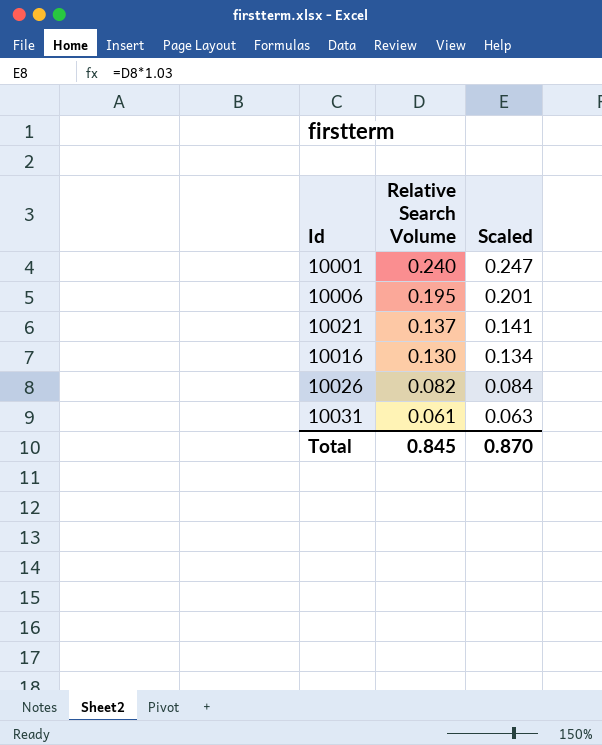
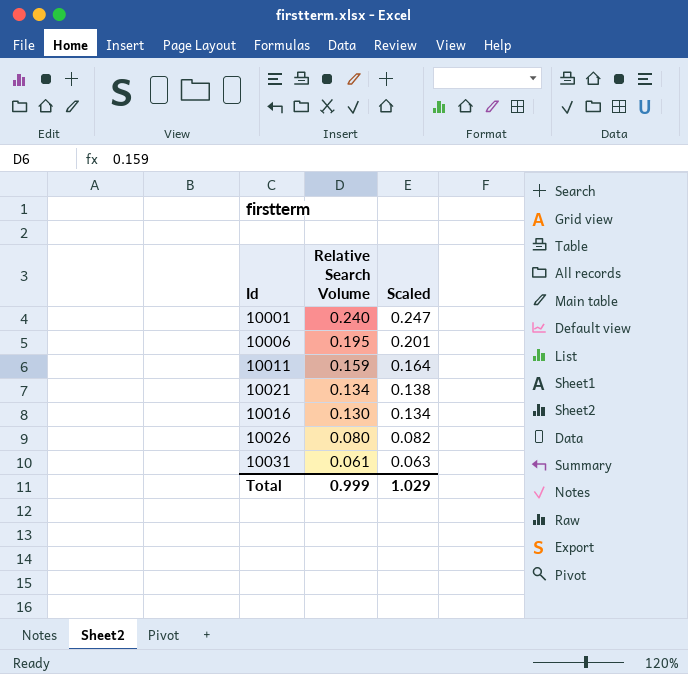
row 10011: none -> 0.159 | 0.164
10021 | Relative Search Volume: 0.137 -> 0.134
10021 | Scaled: 0.141 -> 0.138
10026 | Relative Search Volume: 0.082 -> 0.080
10026 | Scaled: 0.084 -> 0.082
Total | Relative Search Volume: 0.845 -> 0.999
Total | Scaled: 0.870 -> 1.029

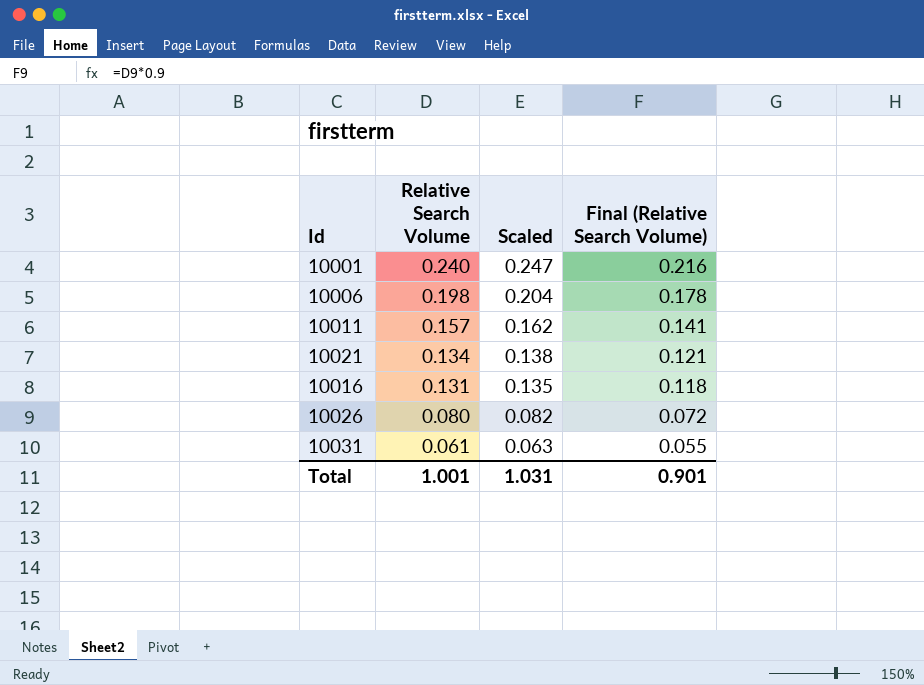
column Final (Relative Search Volume) | formula: none -> [Relative Search Volume] * 0.9
10006 | Relative Search Volume: 0.195 -> 0.198
10006 | Scaled: 0.201 -> 0.204
10011 | Relative Search Volume: 0.159 -> 0.157
10011 | Scaled: 0.164 -> 0.162
10016 | Relative Search Volume: 0.130 -> 0.131
10016 | Scaled: 0.134 -> 0.135
Total | Relative Search Volume: 0.999 -> 1.001
Total | Scaled: 1.029 -> 1.031

